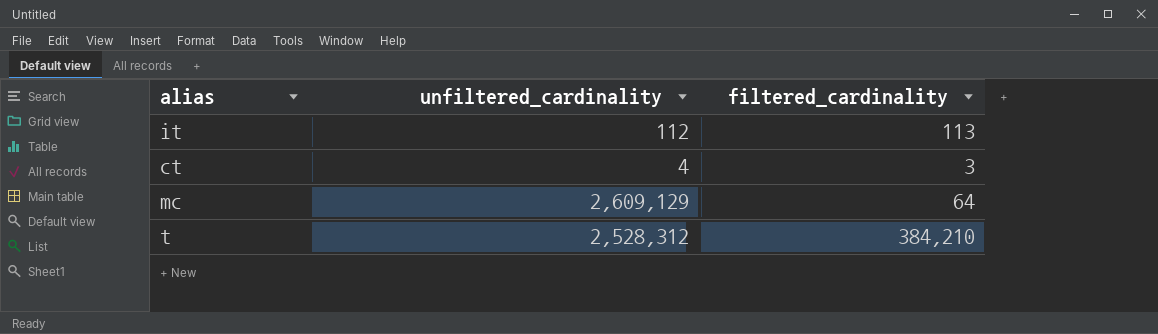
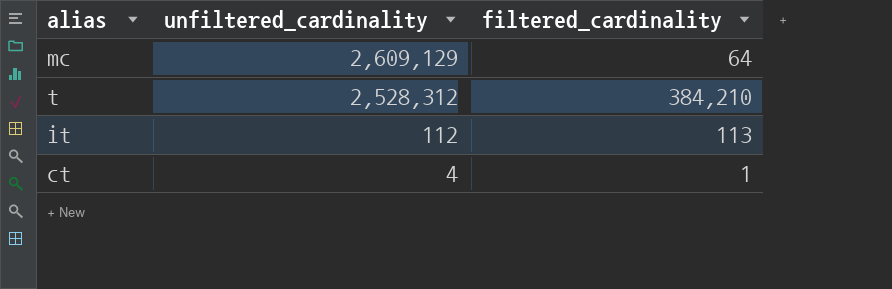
row order: none -> unfiltered_cardinality descending
ct | filtered_cardinality: 3 -> 1

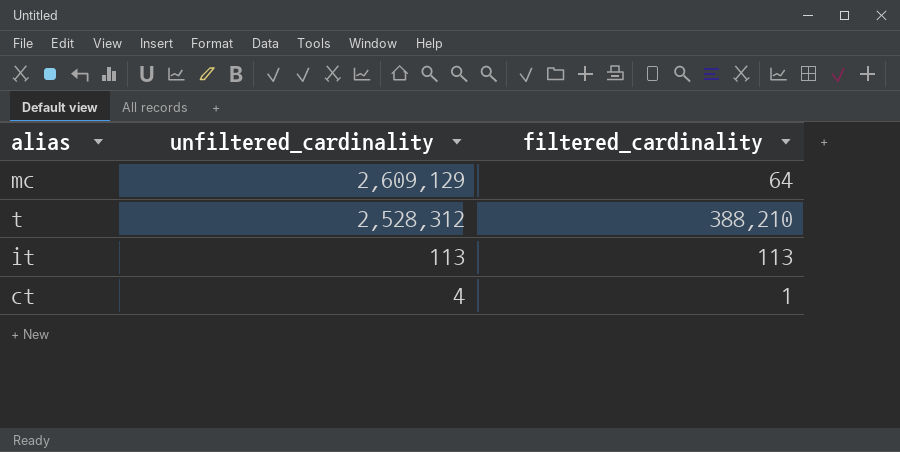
t | filtered_cardinality: 384,210 -> 388,210
it | unfiltered_cardinality: 112 -> 113

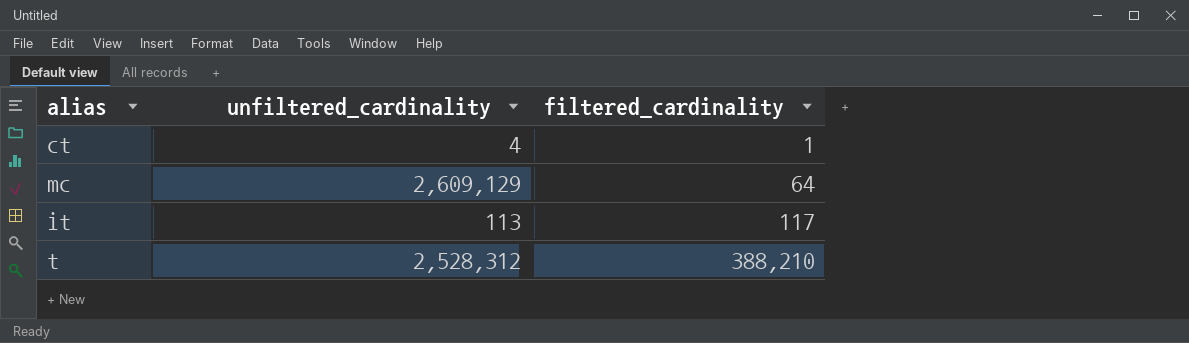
row order: unfiltered_cardinality descending -> filtered_cardinality ascending
it | filtered_cardinality: 113 -> 117

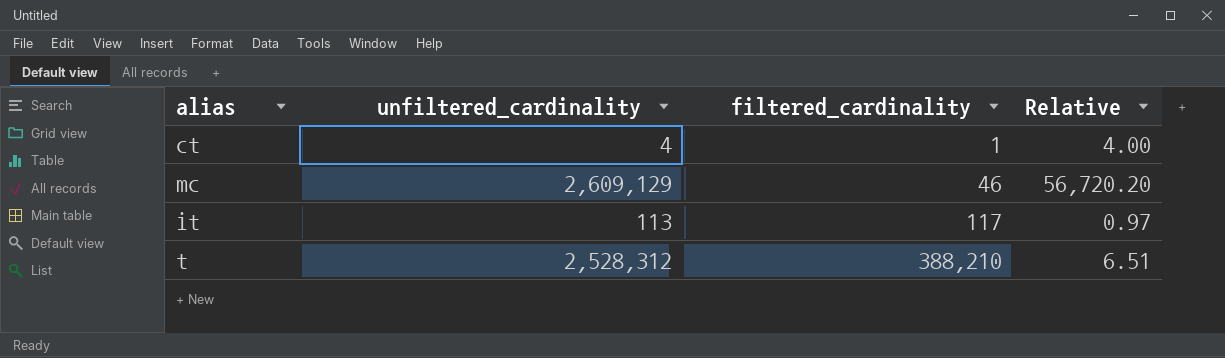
column Relative | formula: none -> [unfiltered_cardinality] / [filtered_cardinality]
mc | filtered_cardinality: 64 -> 46

